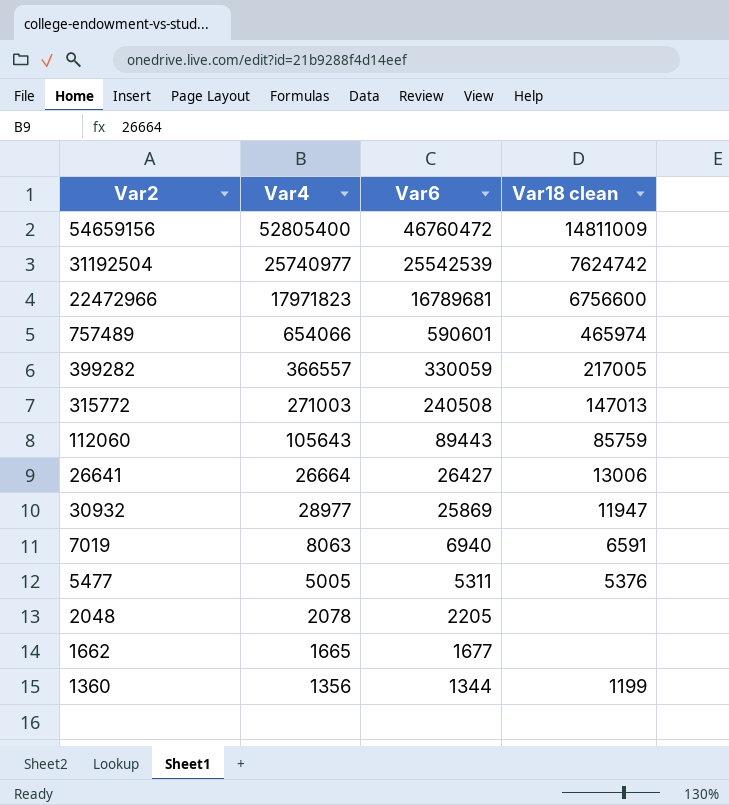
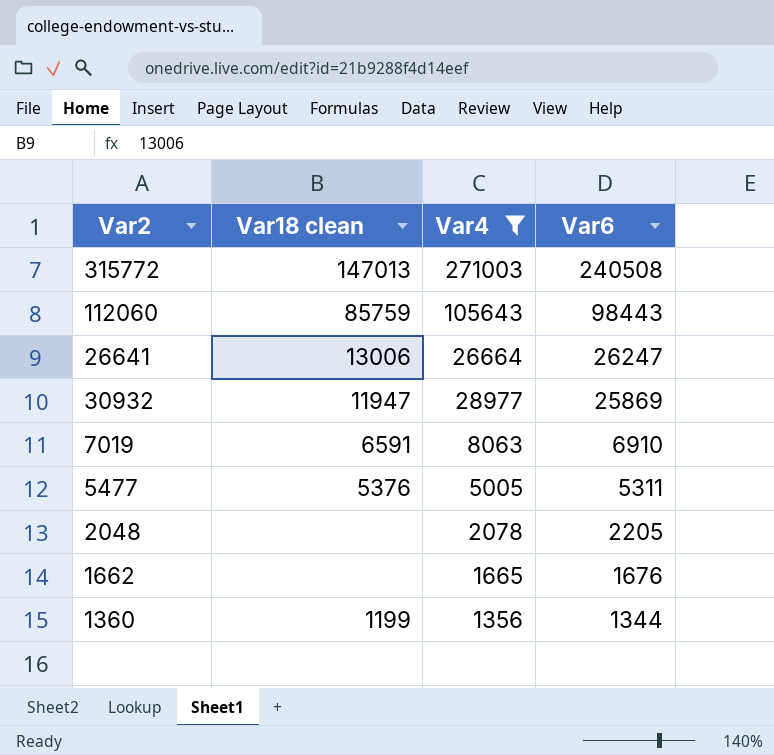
filter: none -> Var4 <= 271003
column Var18 clean | position: 4 -> 2
112060 | Var6: 89443 -> 98443
26641 | Var6: 26427 -> 26247
7019 | Var6: 6940 -> 6910
1662 | Var6: 1677 -> 1676

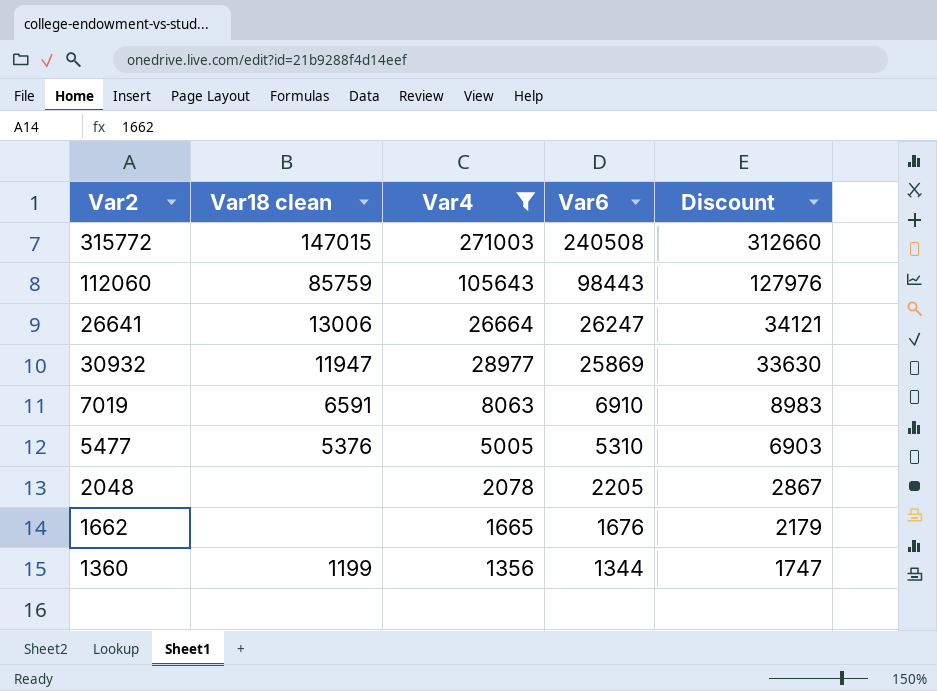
column Discount | formula: none -> [Var6] * 1.3
315772 | Var18 clean: 147013 -> 147015
5477 | Var6: 5311 -> 5310

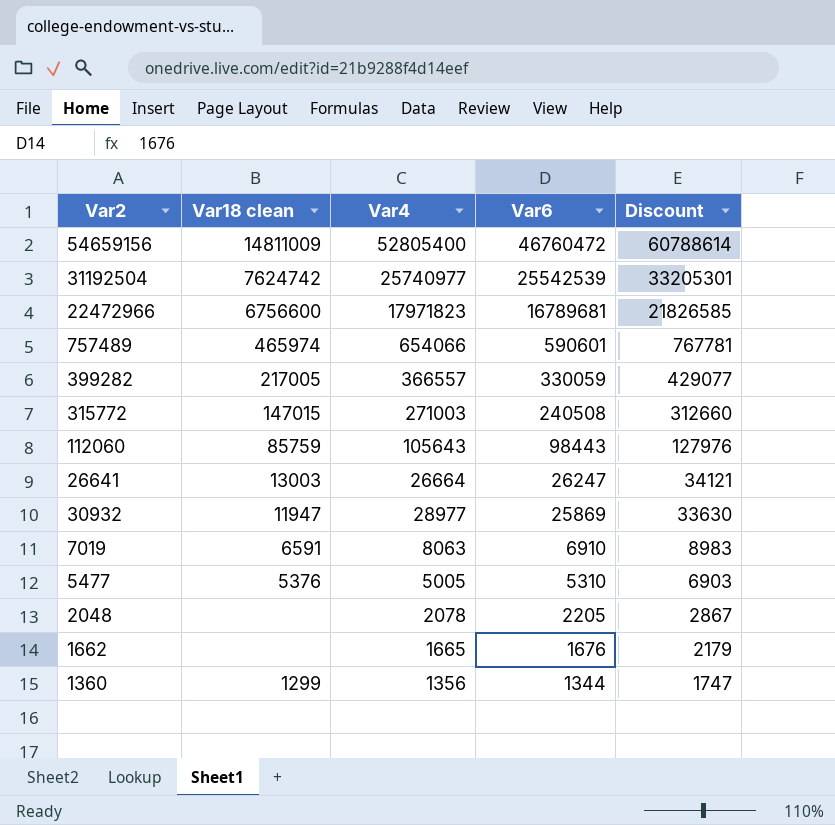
filter: Var4 <= 271003 -> none
26641 | Var18 clean: 13006 -> 13003
1360 | Var18 clean: 1199 -> 1299

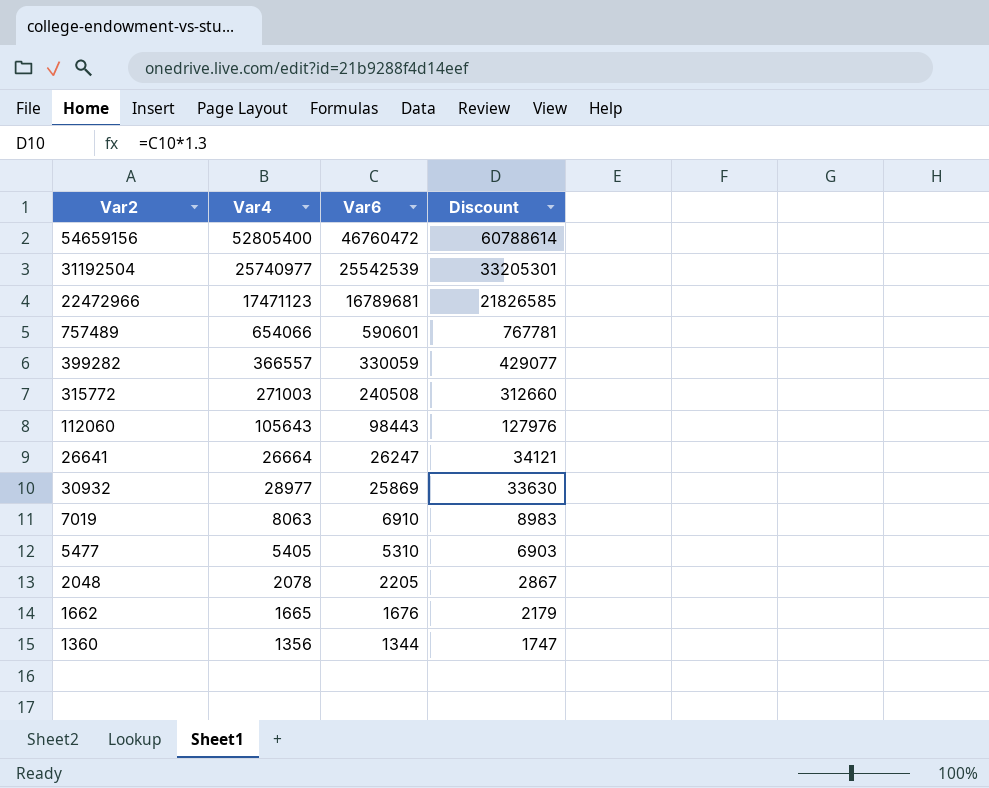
column Var18 clean | position: 2 -> none
22472966 | Var4: 17971823 -> 17471123
5477 | Var4: 5005 -> 5405

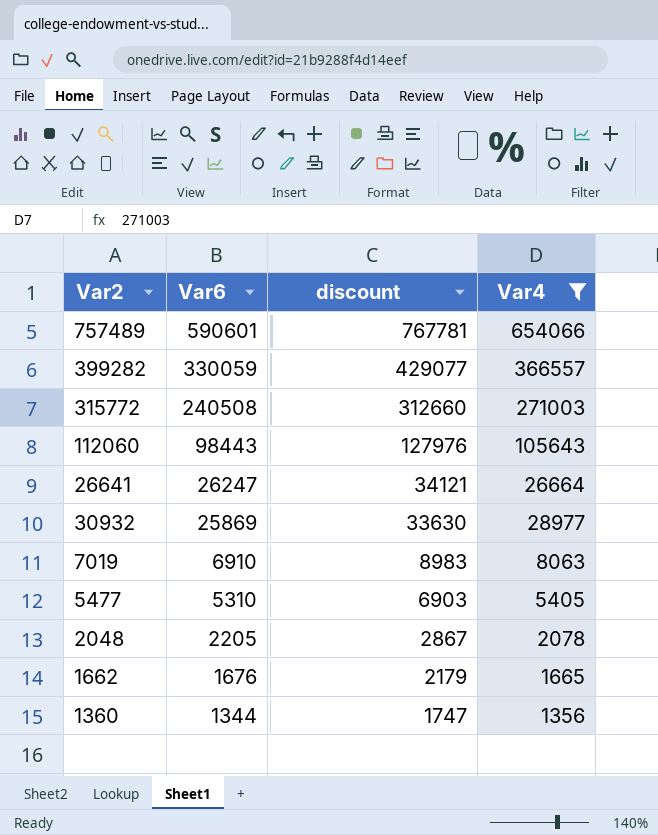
filter: none -> Var4 <= 654066
column name: Discount -> discount
column Var4 | position: 2 -> 4

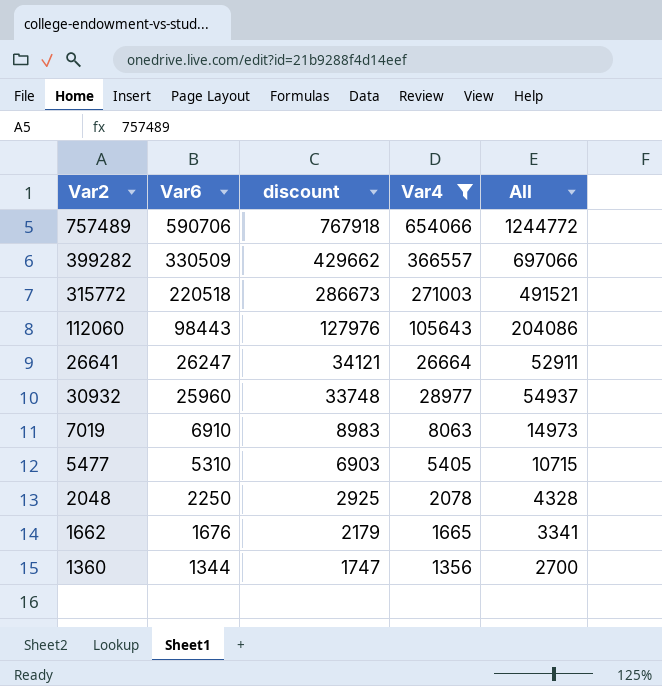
column All | formula: none -> [Var6] + [Var4]
757489 | Var6: 590601 -> 590706
757489 | discount: 767781 -> 767918
399282 | Var6: 330059 -> 330509
399282 | discount: 429077 -> 429662
315772 | Var6: 240508 -> 220518
315772 | discount: 312660 -> 286673
30932 | Var6: 25869 -> 25960
30932 | discount: 33630 -> 33748
2048 | Var6: 2205 -> 2250
2048 | discount: 2867 -> 2925

